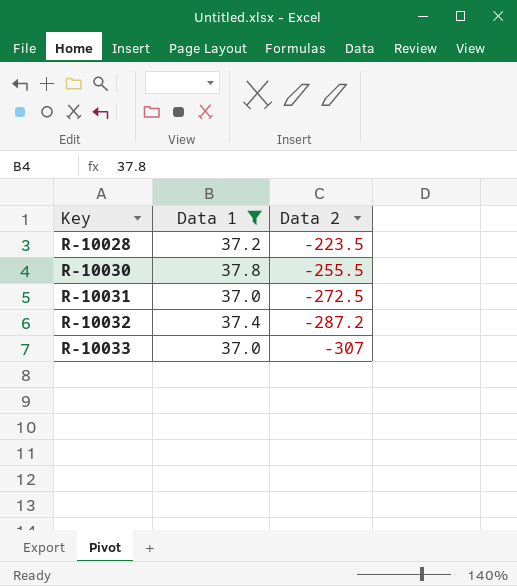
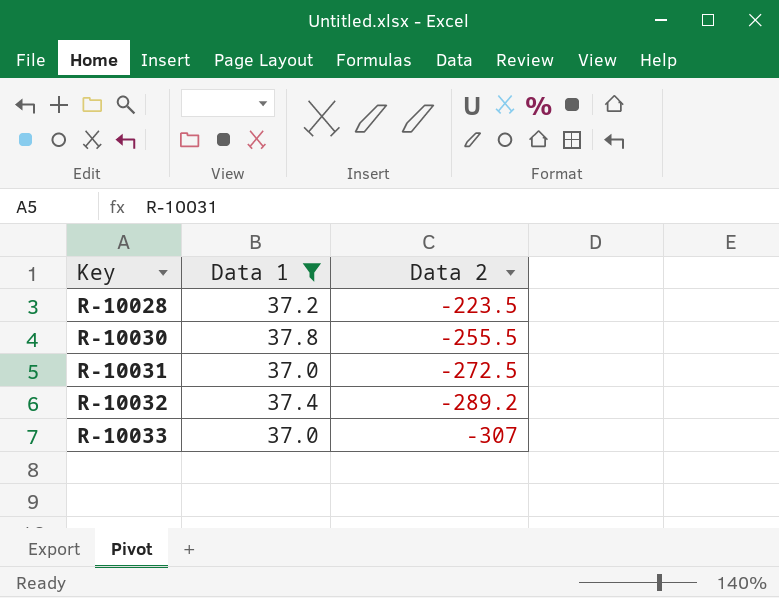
R-10032 | Data 2: -287.2 -> -289.2

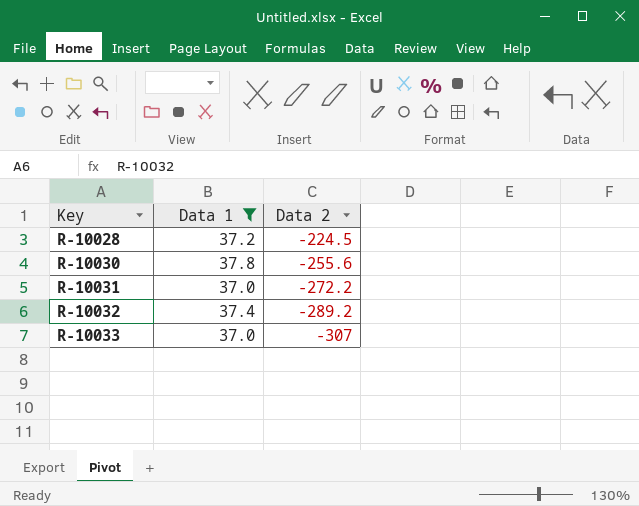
R-10028 | Data 2: -223.5 -> -224.5
R-10030 | Data 2: -255.5 -> -255.6
R-10031 | Data 2: -272.5 -> -272.2

